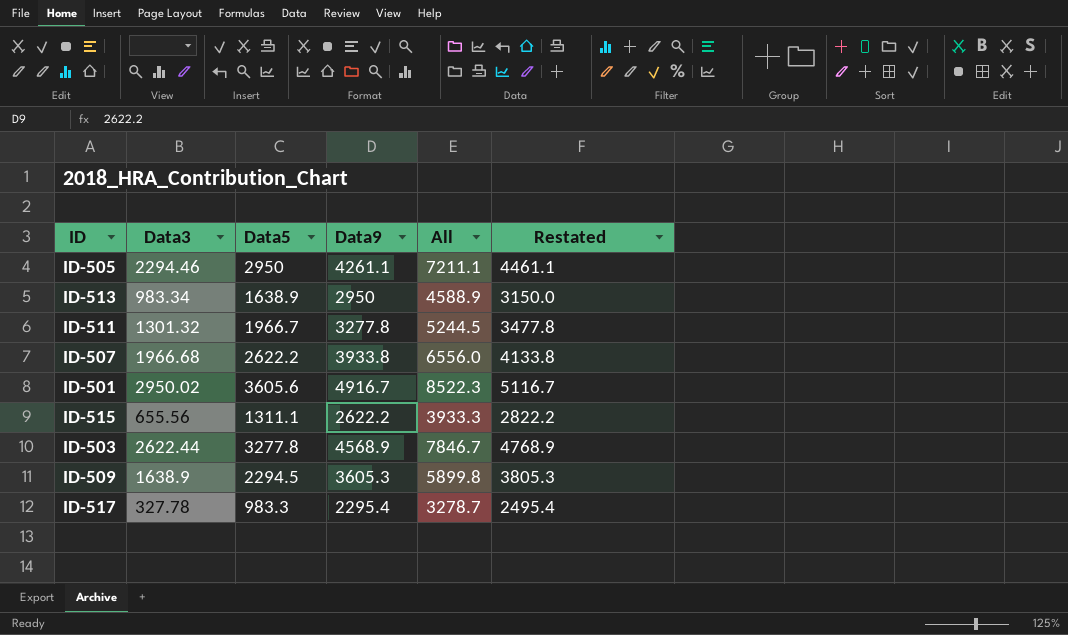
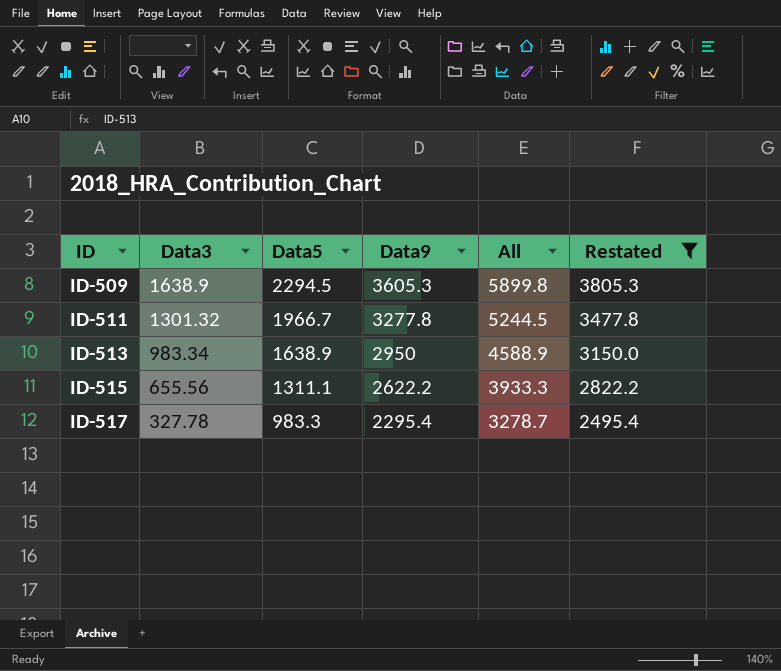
filter: none -> Restated <= 3805.3
row order: none -> ID ascending

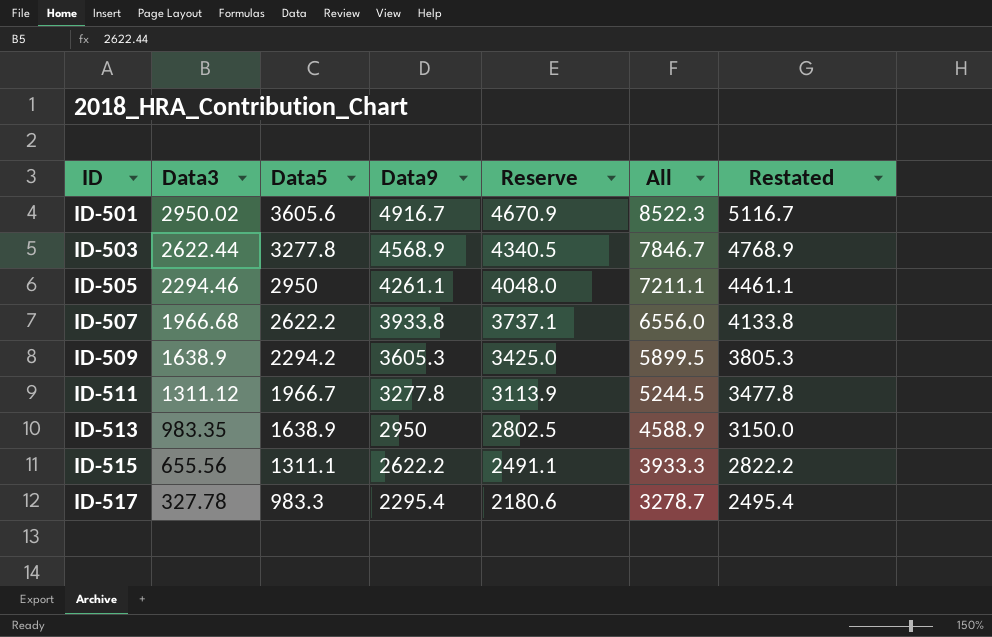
filter: Restated <= 3805.3 -> none
column Reserve | formula: none -> [Data9] * 0.95
ID-509 | Data5: 2294.5 -> 2294.2
ID-509 | All: 5899.8 -> 5899.5
ID-511 | Data3: 1301.32 -> 1311.12
ID-513 | Data3: 983.34 -> 983.35

